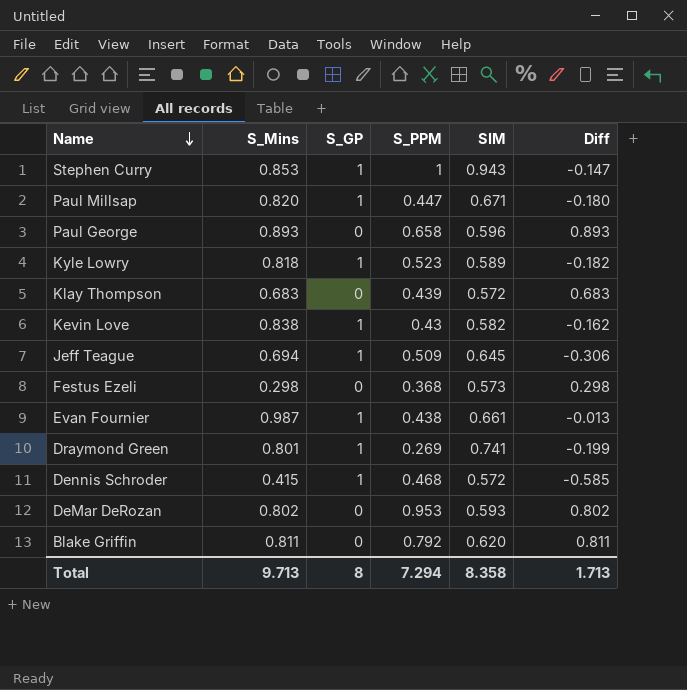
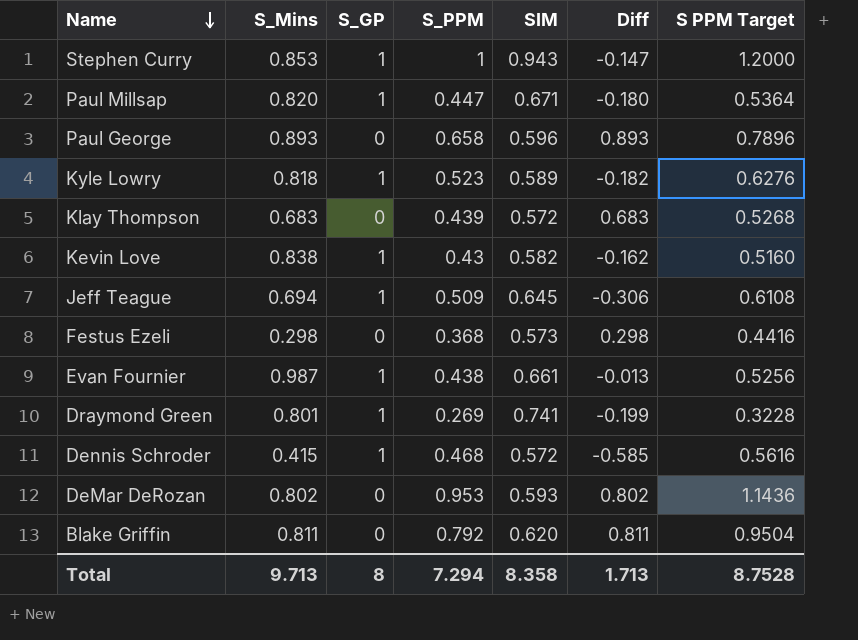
column S PPM Target | formula: none -> [S_PPM] * 1.2

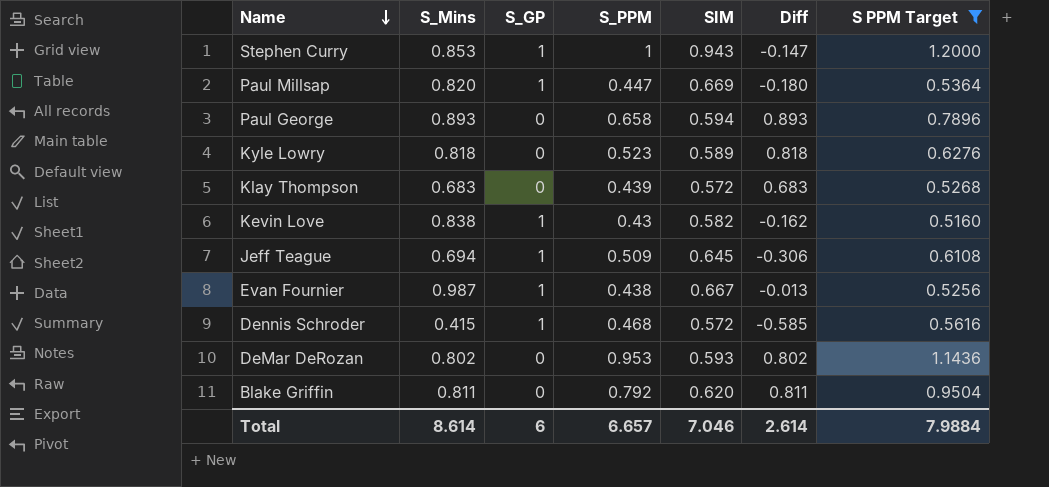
filter: none -> S PPM Target >= 0.5160
Paul Millsap | SIM: 0.671 -> 0.669
Paul George | SIM: 0.596 -> 0.594
Kyle Lowry | S_GP: 1 -> 0
Kyle Lowry | Diff: -0.182 -> 0.818
Evan Fournier | SIM: 0.661 -> 0.667
Total | S_Mins: 9.713 -> 8.614
Total | S_GP: 8 -> 6
Total | S_PPM: 7.294 -> 6.657
Total | SIM: 8.358 -> 7.046
Total | Diff: 1.713 -> 2.614
Total | S PPM Target: 8.7528 -> 7.9884

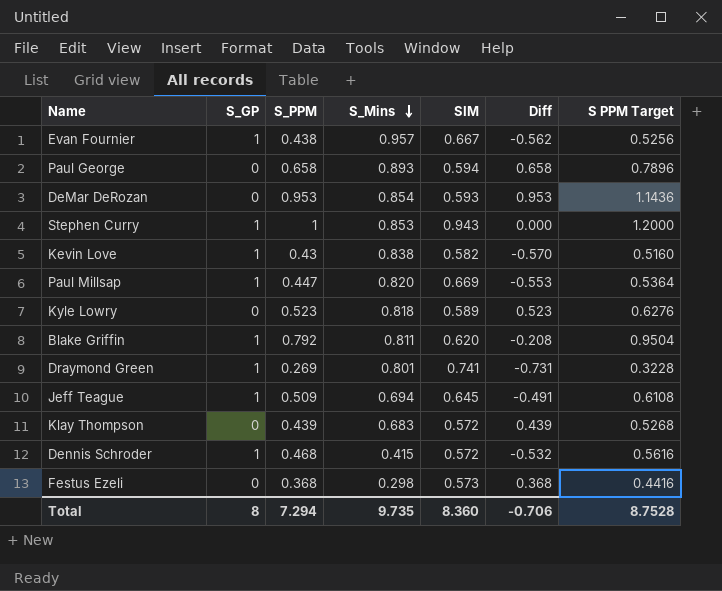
filter: S PPM Target >= 0.5160 -> none
row order: Name descending -> S_Mins descending
column S_Mins | position: 2 -> 4
column Diff | formula: [S_Mins] - [S_GP] -> [S_PPM] - [S_GP]
Evan Fournier | S_Mins: 0.987 -> 0.957
DeMar DeRozan | S_Mins: 0.802 -> 0.854
Blake Griffin | S_GP: 0 -> 1
Total | S_GP: 6 -> 8
Total | S_PPM: 6.657 -> 7.294
Total | S_Mins: 8.614 -> 9.735
Total | SIM: 7.046 -> 8.360
Total | Diff: 2.614 -> -0.706
Total | S PPM Target: 7.9884 -> 8.7528

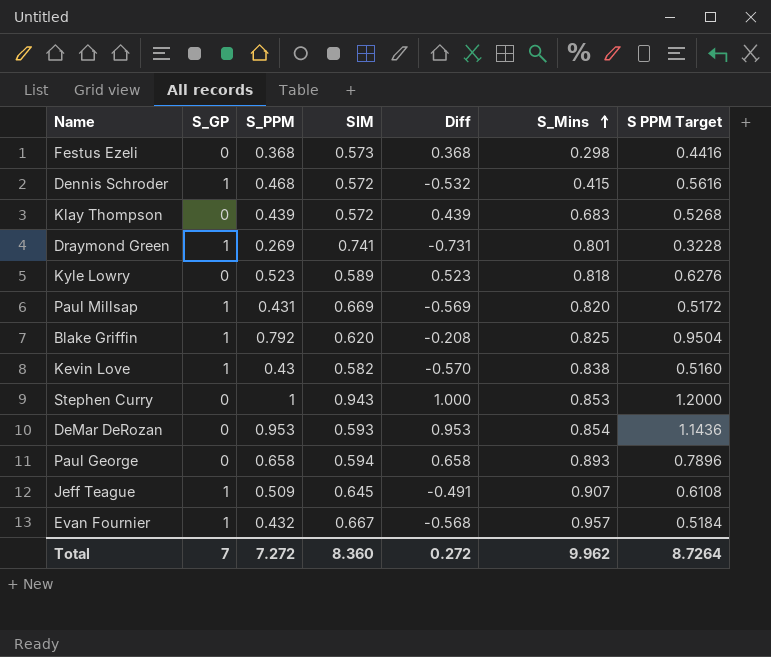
row order: S_Mins descending -> S_Mins ascending
column S_Mins | position: 4 -> 6
Paul Millsap | S_PPM: 0.447 -> 0.431
Paul Millsap | Diff: -0.553 -> -0.569
Paul Millsap | S PPM Target: 0.5364 -> 0.5172
Blake Griffin | S_Mins: 0.811 -> 0.825
Stephen Curry | S_GP: 1 -> 0
Stephen Curry | Diff: 0.000 -> 1.000
Jeff Teague | S_Mins: 0.694 -> 0.907
Evan Fournier | S_PPM: 0.438 -> 0.432
Evan Fournier | Diff: -0.562 -> -0.568
Evan Fournier | S PPM Target: 0.5256 -> 0.5184
Total | S_GP: 8 -> 7
Total | S_PPM: 7.294 -> 7.272
Total | Diff: -0.706 -> 0.272
Total | S_Mins: 9.735 -> 9.962
Total | S PPM Target: 8.7528 -> 8.7264

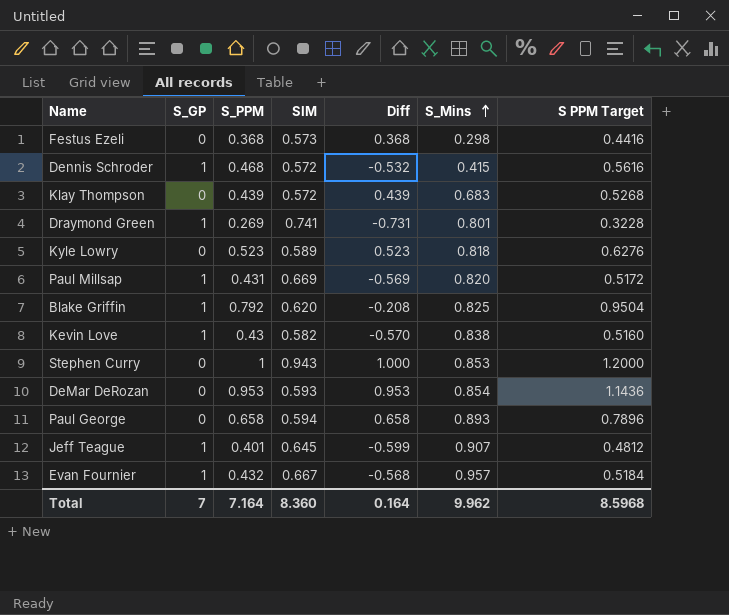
Jeff Teague | S_PPM: 0.509 -> 0.401
Jeff Teague | Diff: -0.491 -> -0.599
Jeff Teague | S PPM Target: 0.6108 -> 0.4812
Total | S_PPM: 7.272 -> 7.164
Total | Diff: 0.272 -> 0.164
Total | S PPM Target: 8.7264 -> 8.5968

